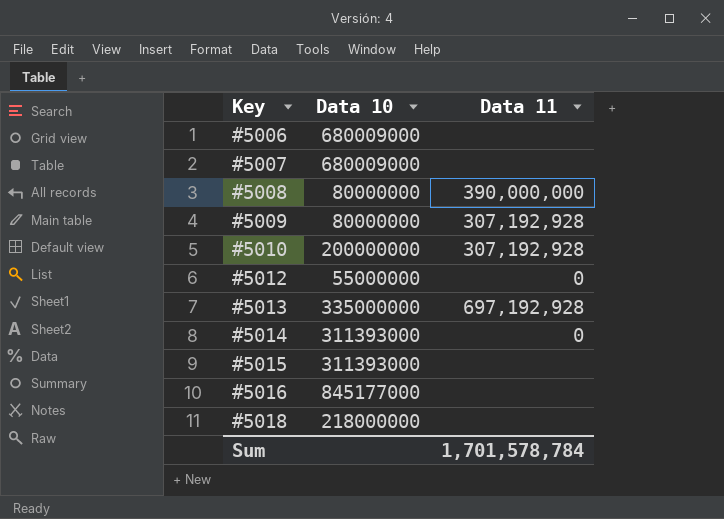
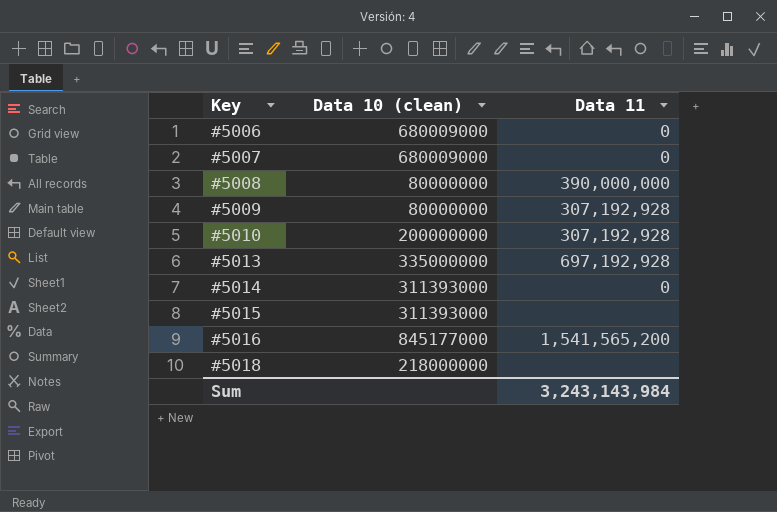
column name: Data 10 -> Data 10 (clean)
row #5012: 55000000 | 0 -> none
#5006 | Data 11: none -> 0
#5007 | Data 11: none -> 0
#5016 | Data 11: none -> 1,541,565,200
Sum | Data 11: 1,701,578,784 -> 3,243,143,984

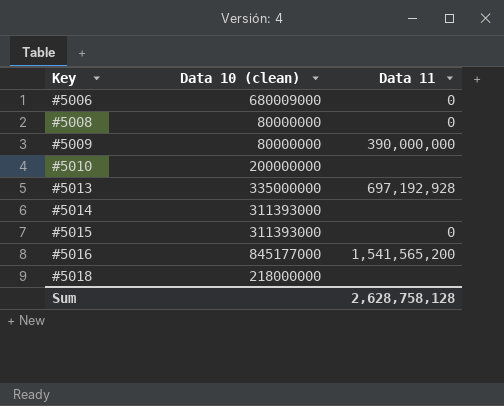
row #5007: 680009000 | 0 -> none
#5008 | Data 11: 390,000,000 -> 0
#5009 | Data 11: 307,192,928 -> 390,000,000
#5010 | Data 11: 307,192,928 -> none
#5014 | Data 11: 0 -> none
#5015 | Data 11: none -> 0
Sum | Data 11: 3,243,143,984 -> 2,628,758,128

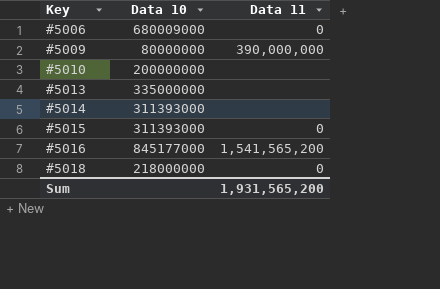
column name: Data 10 (clean) -> Data 10
row #5008: 80000000 | 0 -> none
#5013 | Data 11: 697,192,928 -> none
#5018 | Data 11: none -> 0
Sum | Data 11: 2,628,758,128 -> 1,931,565,200

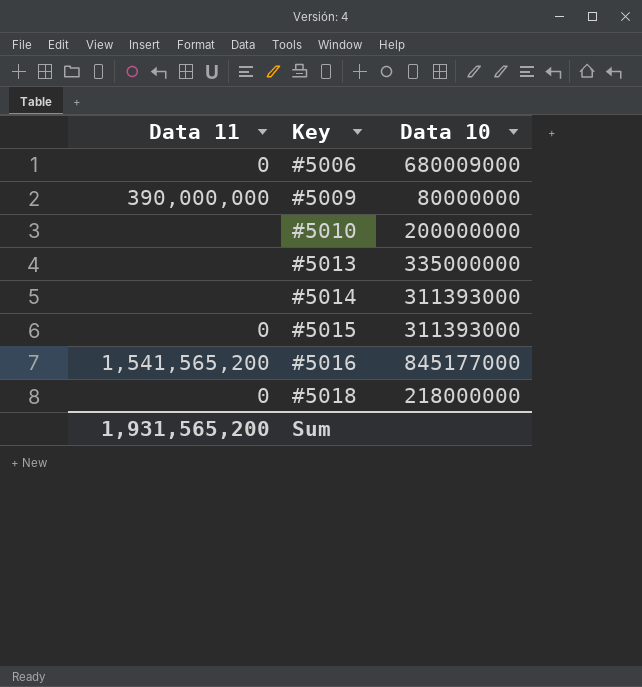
column Data 11 | position: 3 -> 1

